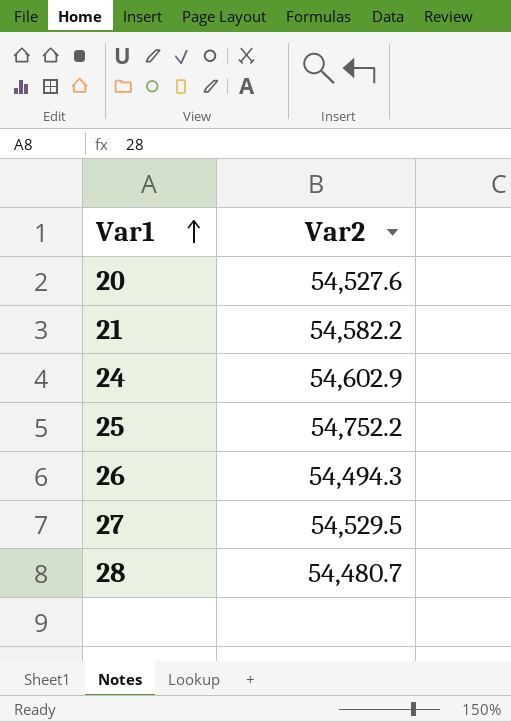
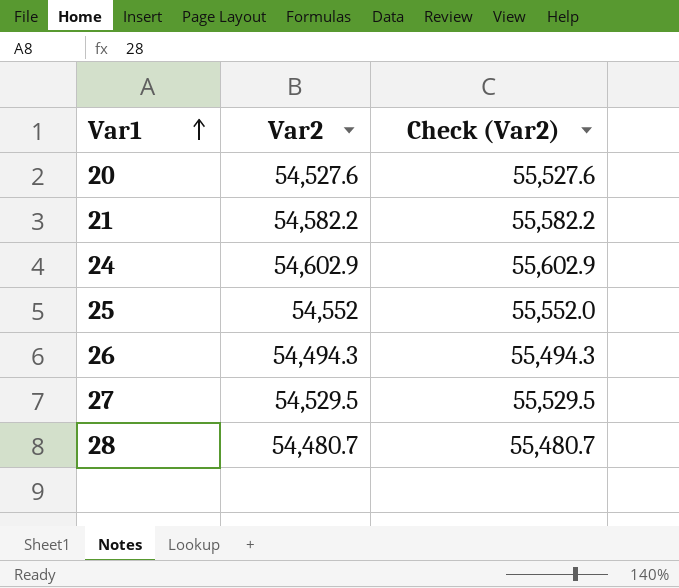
column Check (Var2) | formula: none -> [Var2] + 1000
25 | Var2: 54,752.2 -> 54,552

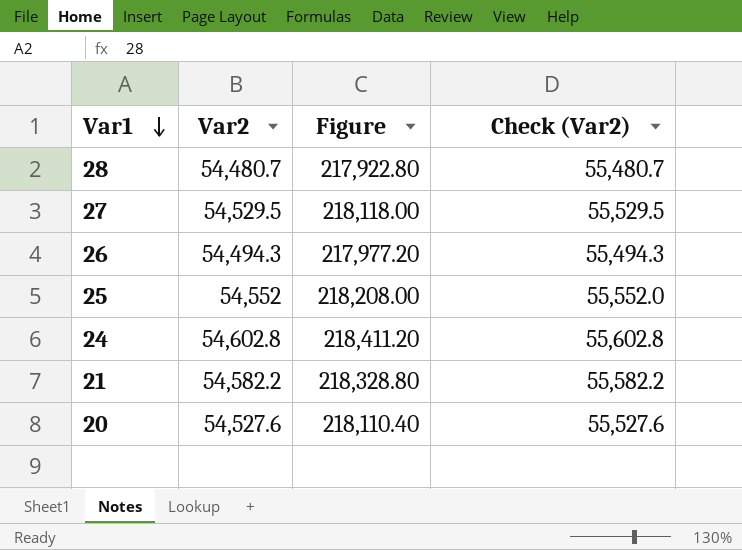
row order: Var1 ascending -> Var1 descending
column Figure | formula: none -> [Var2] * 4
24 | Var2: 54,602.9 -> 54,602.8
24 | Check (Var2): 55,602.9 -> 55,602.8

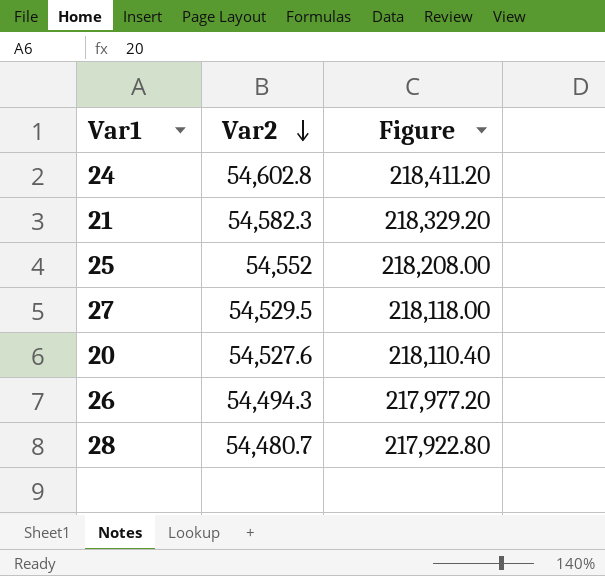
row order: Var1 descending -> Var2 descending
column Check (Var2) | formula: [Var2] + 1000 -> none
21 | Var2: 54,582.2 -> 54,582.3
21 | Figure: 218,328.80 -> 218,329.20

